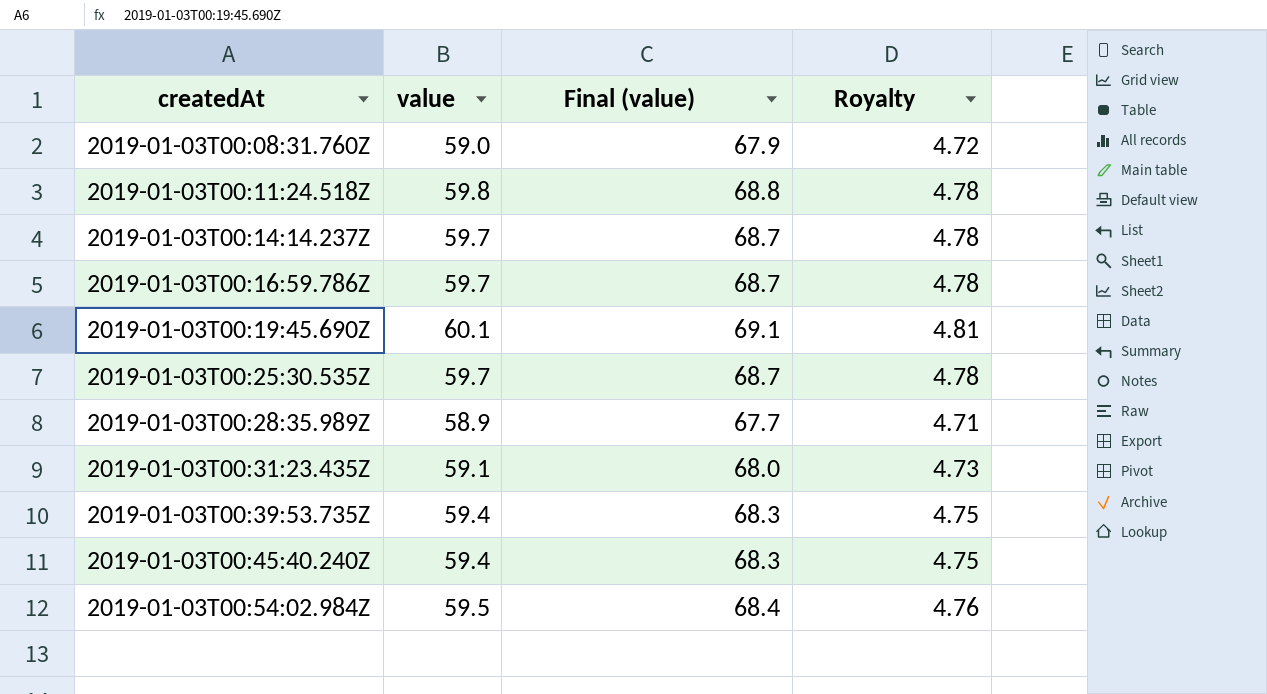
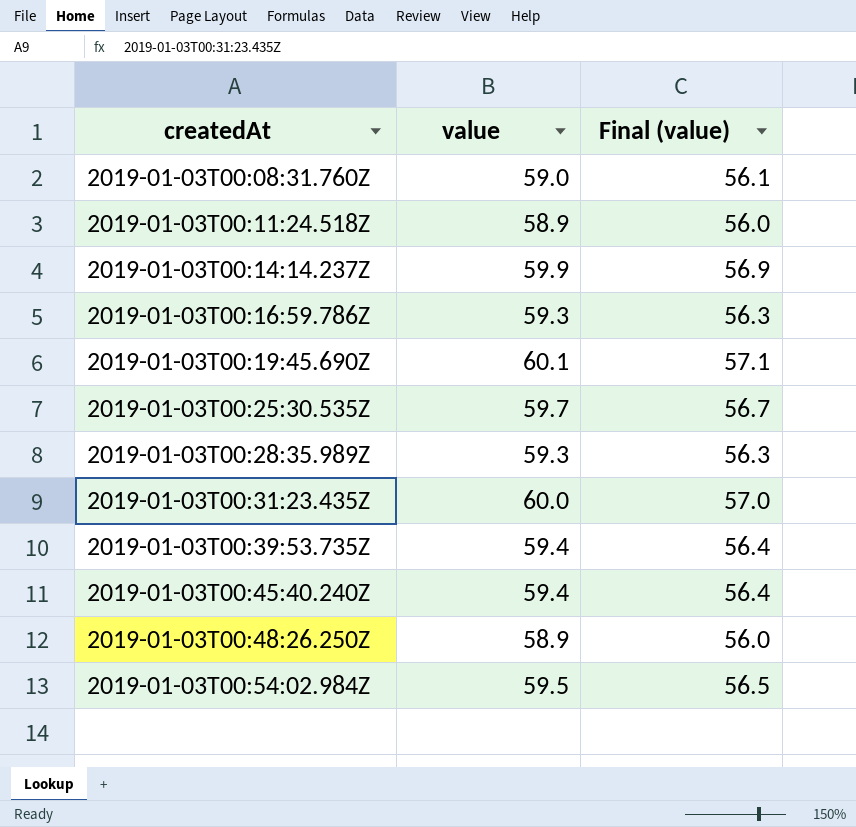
column Royalty | formula: [value] * 0.08 -> none
column Final (value) | formula: [value] * 1.15 -> [value] * 0.95
2019-01-03T00:11:24.518Z | value: 59.8 -> 58.9
2019-01-03T00:14:14.237Z | value: 59.7 -> 59.9
2019-01-03T00:16:59.786Z | value: 59.7 -> 59.3
2019-01-03T00:28:35.989Z | value: 58.9 -> 59.3
2019-01-03T00:31:23.435Z | value: 59.1 -> 60.0
row 2019-01-03T00:48:26.250Z: none -> 58.9 | 56.0

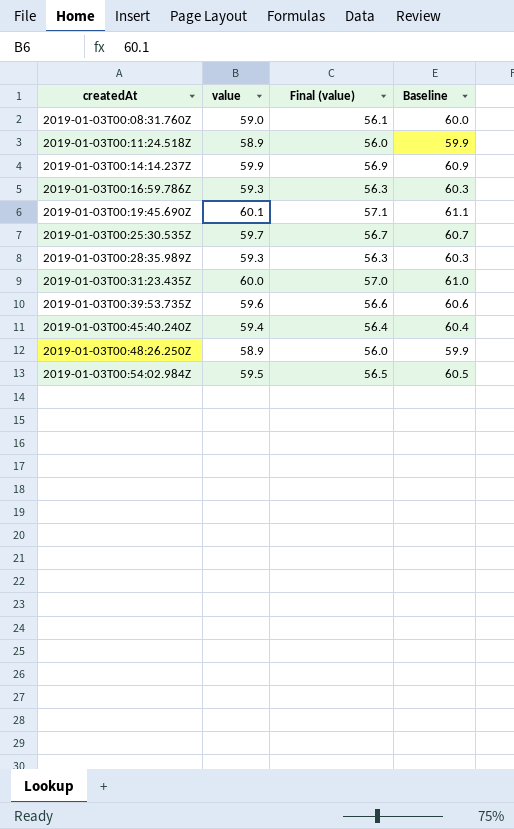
column Baseline | formula: none -> [value] + 1
2019-01-03T00:39:53.735Z | value: 59.4 -> 59.6
2019-01-03T00:39:53.735Z | Final (value): 56.4 -> 56.6

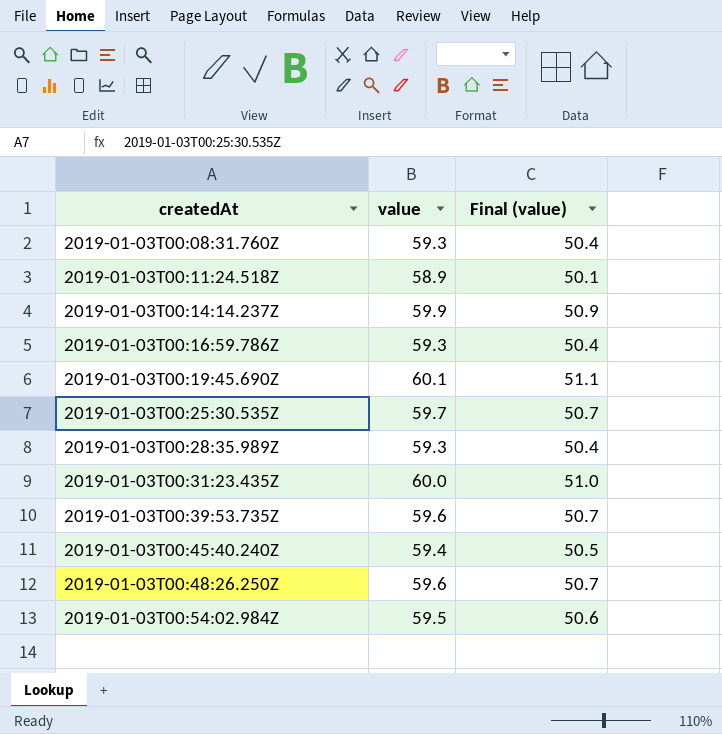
column Baseline | formula: [value] + 1 -> none
column Final (value) | formula: [value] * 0.95 -> [value] * 0.85
2019-01-03T00:08:31.760Z | value: 59.0 -> 59.3
2019-01-03T00:48:26.250Z | value: 58.9 -> 59.6

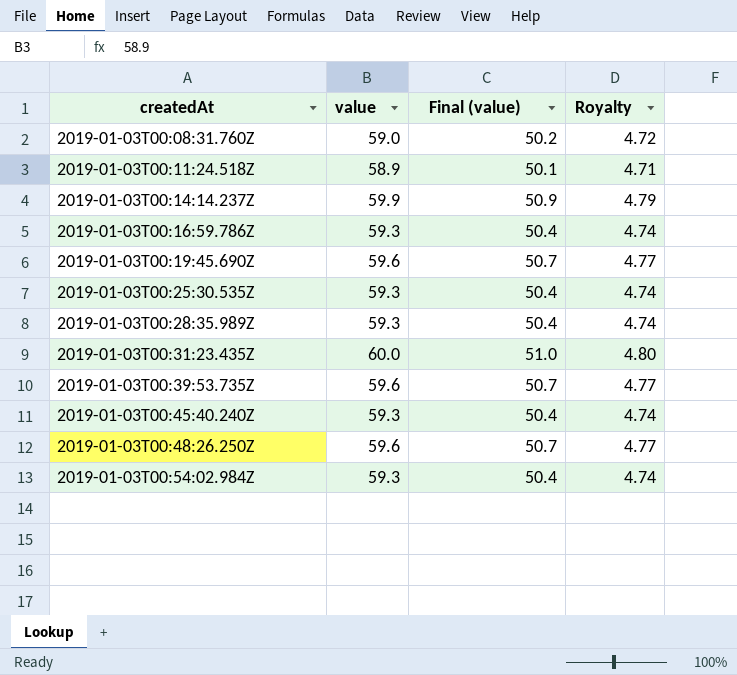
column Royalty | formula: none -> [value] * 0.08
2019-01-03T00:08:31.760Z | value: 59.3 -> 59.0
2019-01-03T00:08:31.760Z | Final (value): 50.4 -> 50.2
2019-01-03T00:19:45.690Z | value: 60.1 -> 59.6
2019-01-03T00:19:45.690Z | Final (value): 51.1 -> 50.7
2019-01-03T00:25:30.535Z | value: 59.7 -> 59.3
2019-01-03T00:25:30.535Z | Final (value): 50.7 -> 50.4
2019-01-03T00:45:40.240Z | value: 59.4 -> 59.3
2019-01-03T00:45:40.240Z | Final (value): 50.5 -> 50.4
2019-01-03T00:54:02.984Z | value: 59.5 -> 59.3
2019-01-03T00:54:02.984Z | Final (value): 50.6 -> 50.4

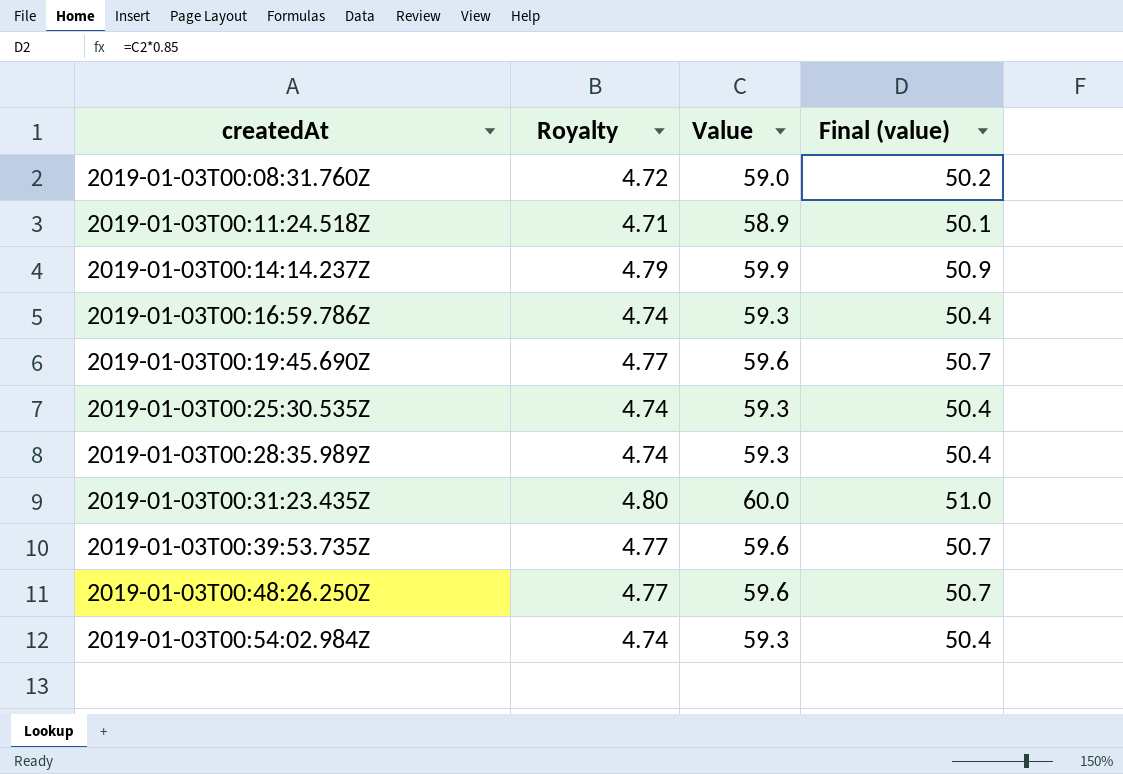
column Royalty | position: 4 -> 2
column name: value -> Value
row 2019-01-03T00:45:40.240Z: 59.3 | 50.4 | 4.74 -> none

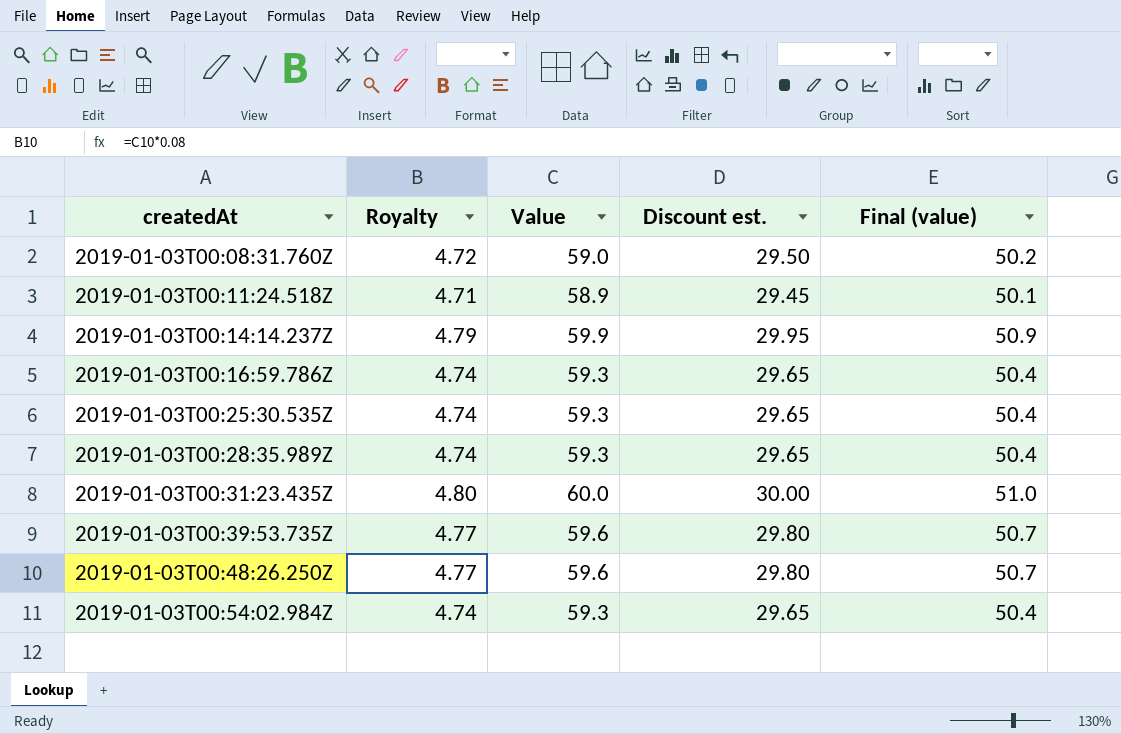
column Discount est. | formula: none -> [Value] * 0.5
row 2019-01-03T00:19:45.690Z: 4.77 | 59.6 | 50.7 -> none

